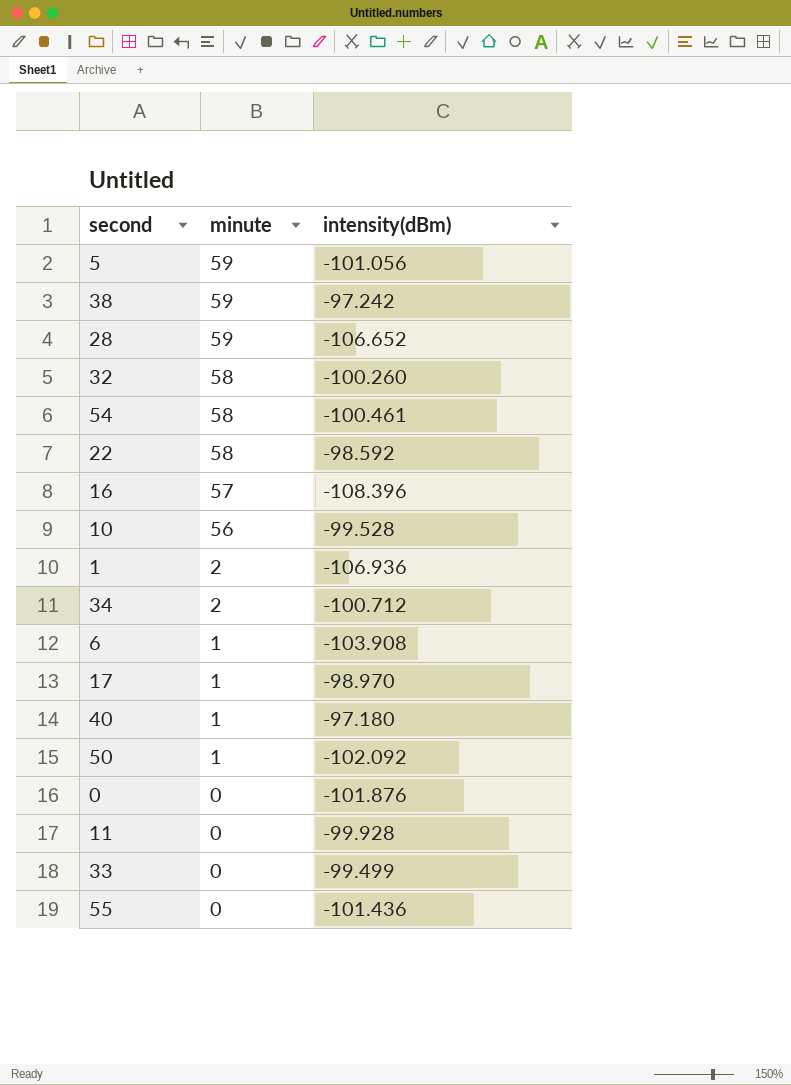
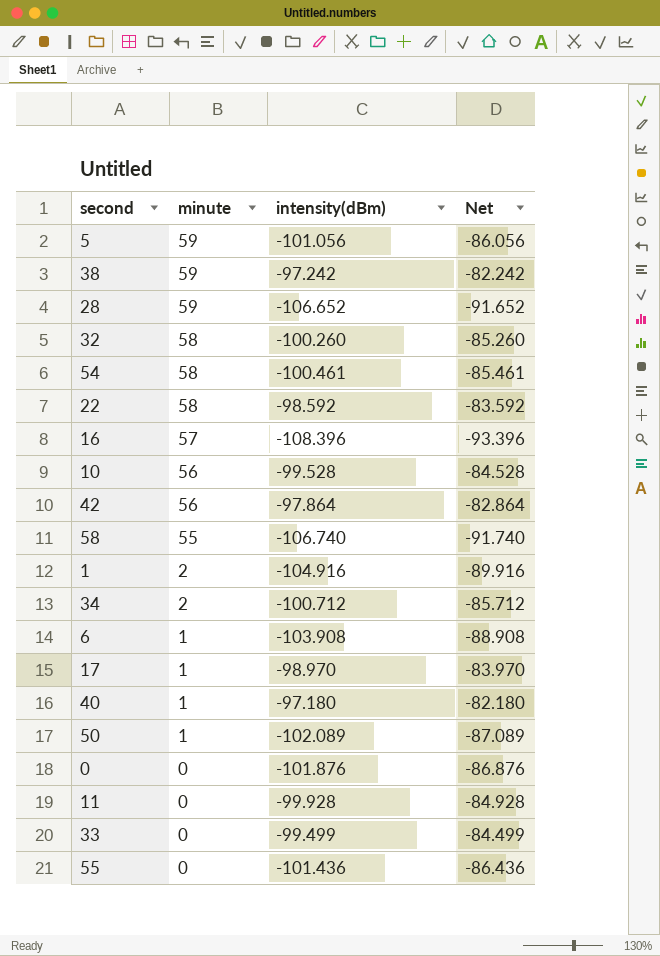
column Net | formula: none -> [intensity(dBm)] + 15
row 42: none -> 56 | -97.864 | -82.864
row 58: none -> 55 | -106.740 | -91.740
1 | intensity(dBm): -106.936 -> -104.916
50 | intensity(dBm): -102.092 -> -102.089

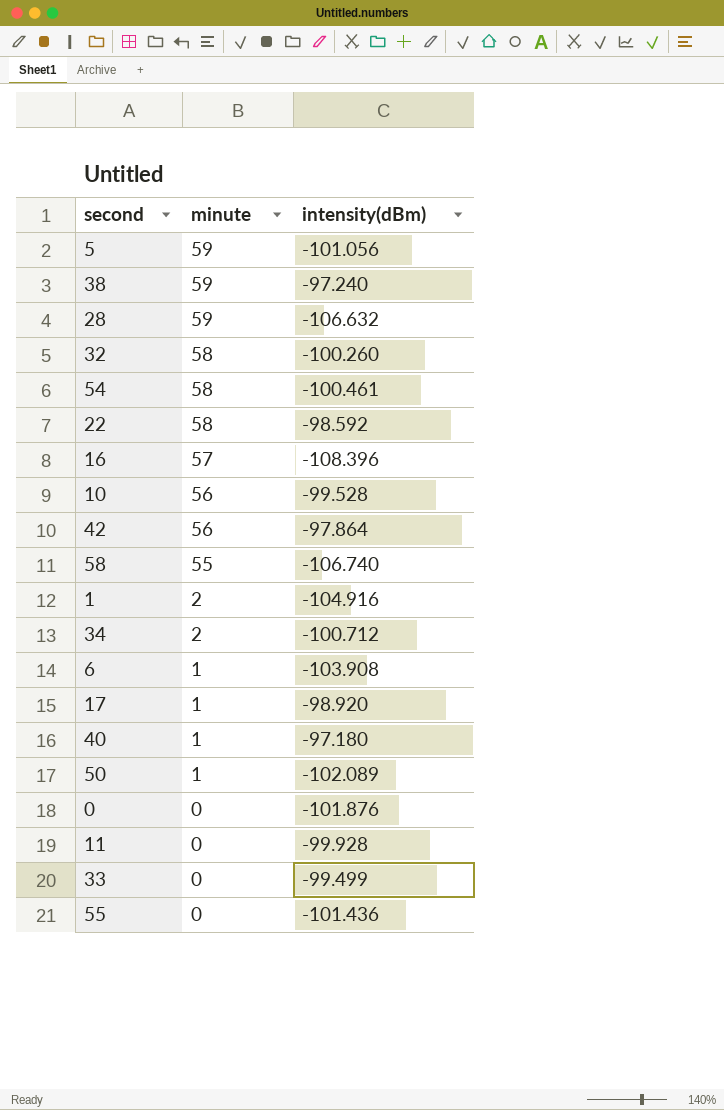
column Net | formula: [intensity(dBm)] + 15 -> none
38 | intensity(dBm): -97.242 -> -97.240
28 | intensity(dBm): -106.652 -> -106.632
17 | intensity(dBm): -98.970 -> -98.920

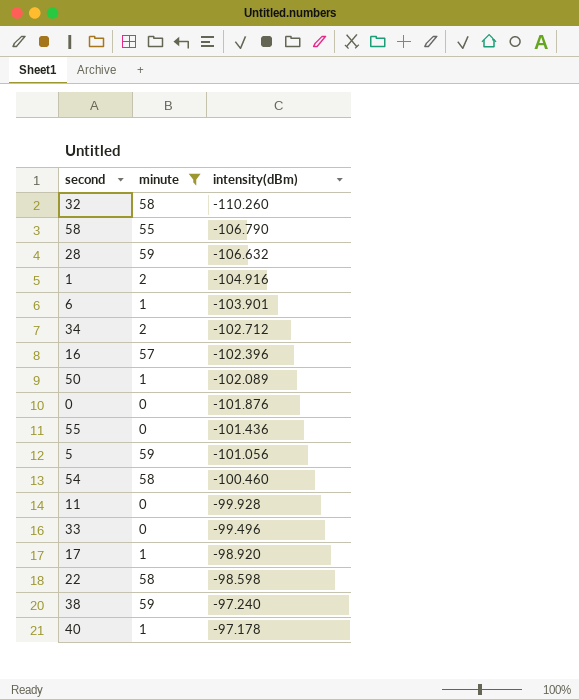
filter: none -> minute != 56
row order: minute descending -> intensity(dBm) ascending
32 | intensity(dBm): -100.260 -> -110.260
58 | intensity(dBm): -106.740 -> -106.790
6 | intensity(dBm): -103.908 -> -103.901
34 | intensity(dBm): -100.712 -> -102.712
16 | intensity(dBm): -108.396 -> -102.396
54 | intensity(dBm): -100.461 -> -100.460
33 | intensity(dBm): -99.499 -> -99.496
22 | intensity(dBm): -98.592 -> -98.598
40 | intensity(dBm): -97.180 -> -97.178

